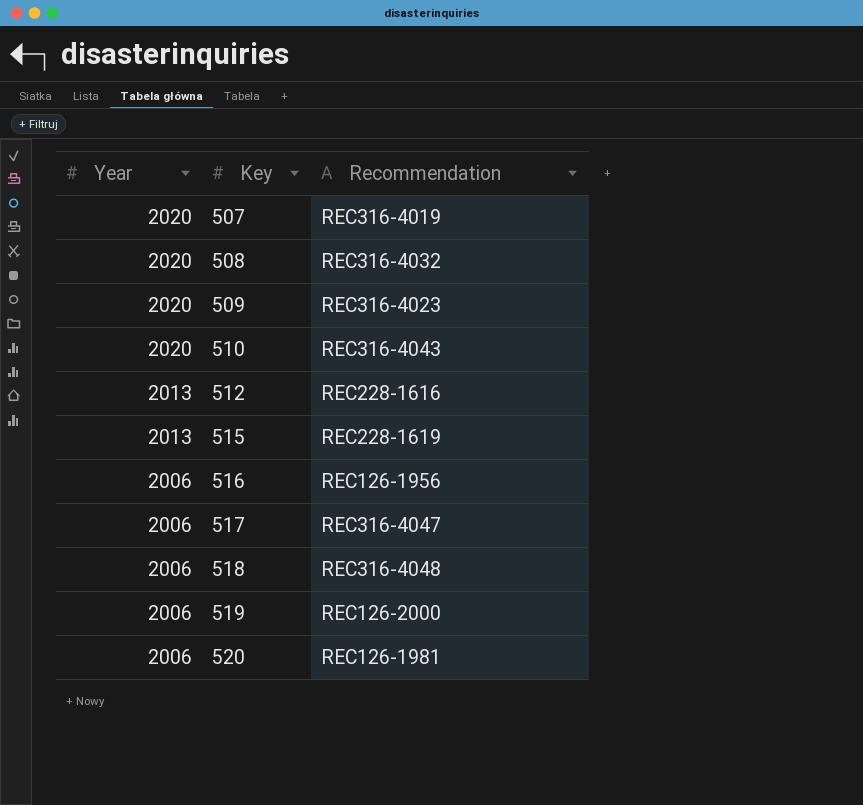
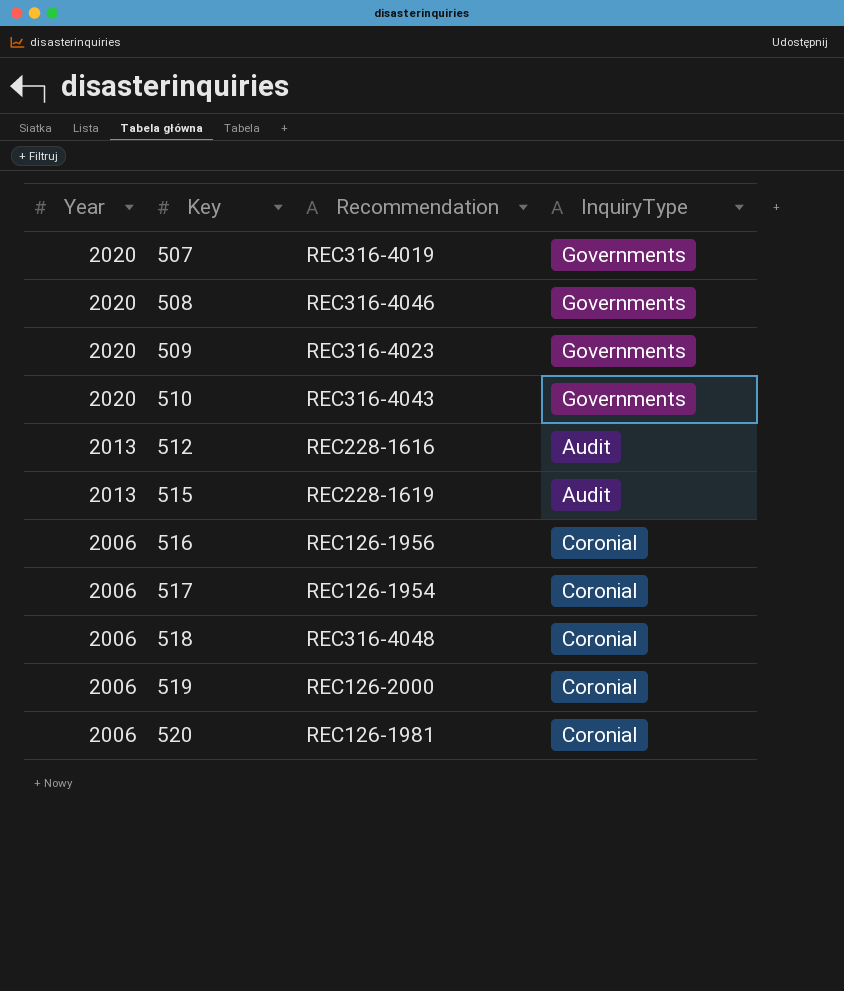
column InquiryType | position: none -> 4
508 | Recommendation: REC316-4032 -> REC316-4046
517 | Recommendation: REC316-4047 -> REC126-1954

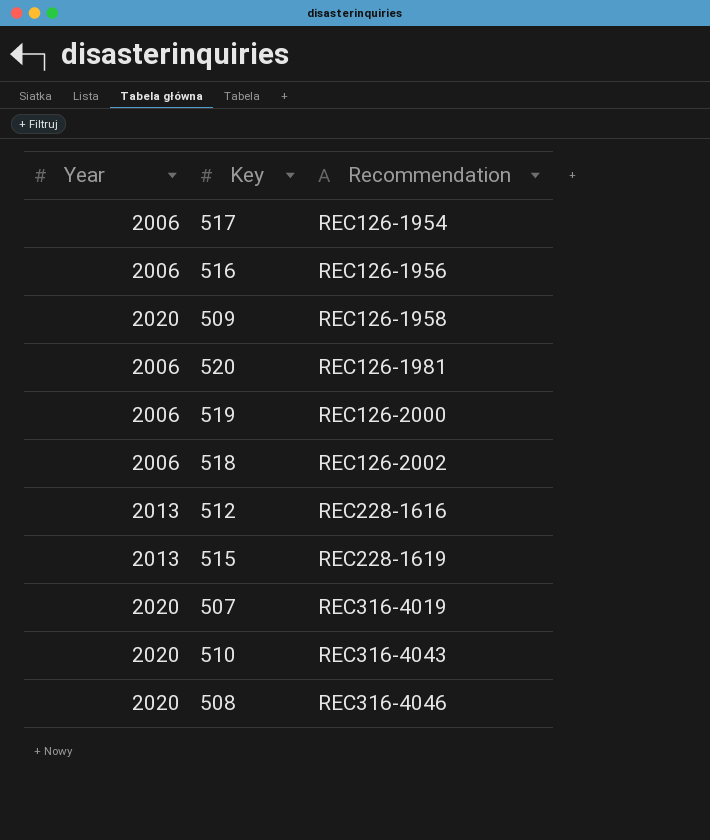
row order: Year descending -> Recommendation ascending
column InquiryType | position: 4 -> none
509 | Recommendation: REC316-4023 -> REC126-1958
518 | Recommendation: REC316-4048 -> REC126-2002

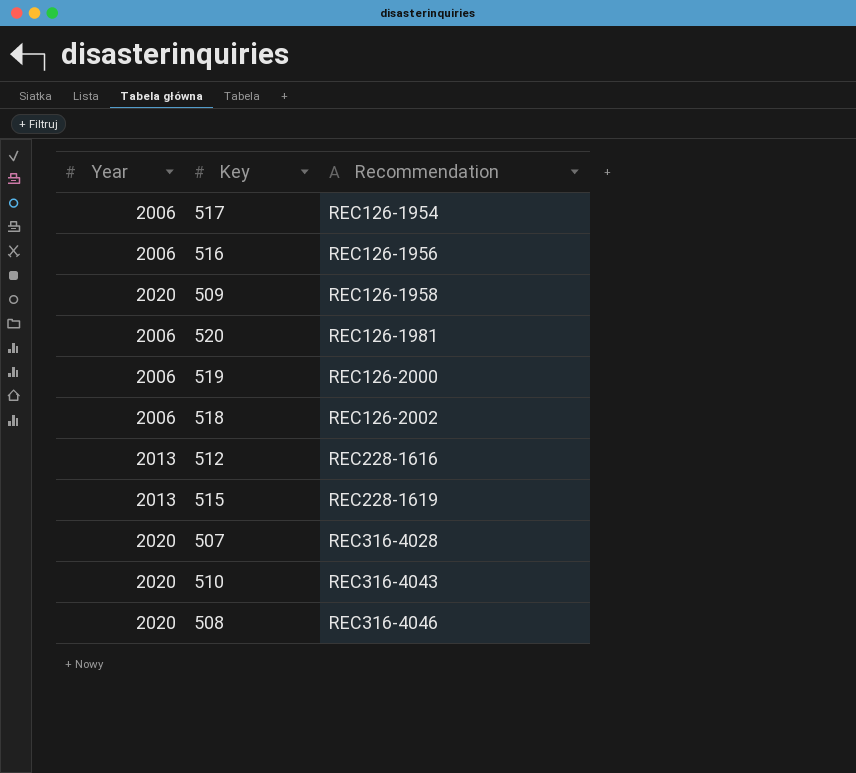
507 | Recommendation: REC316-4019 -> REC316-4028

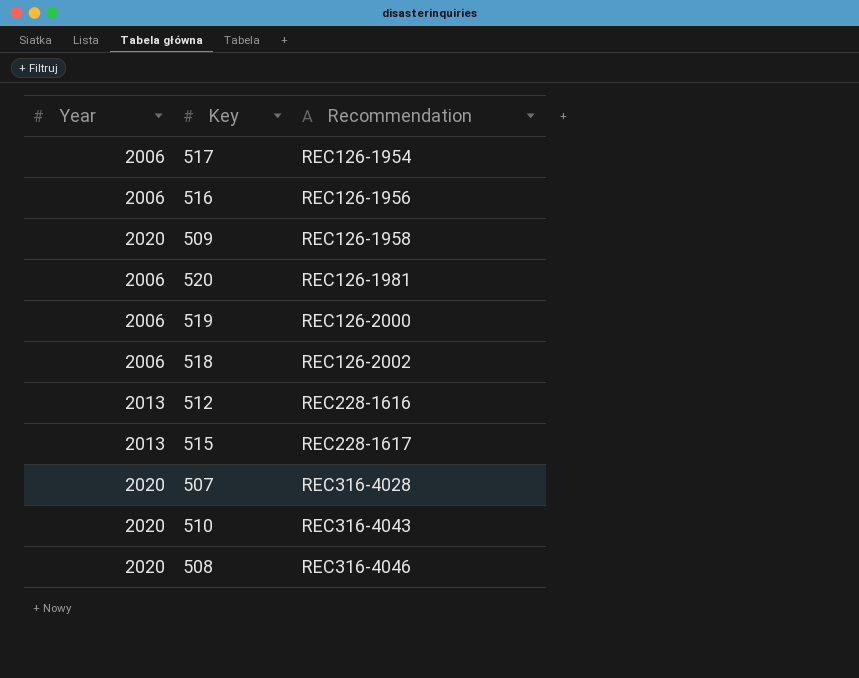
515 | Recommendation: REC228-1619 -> REC228-1617

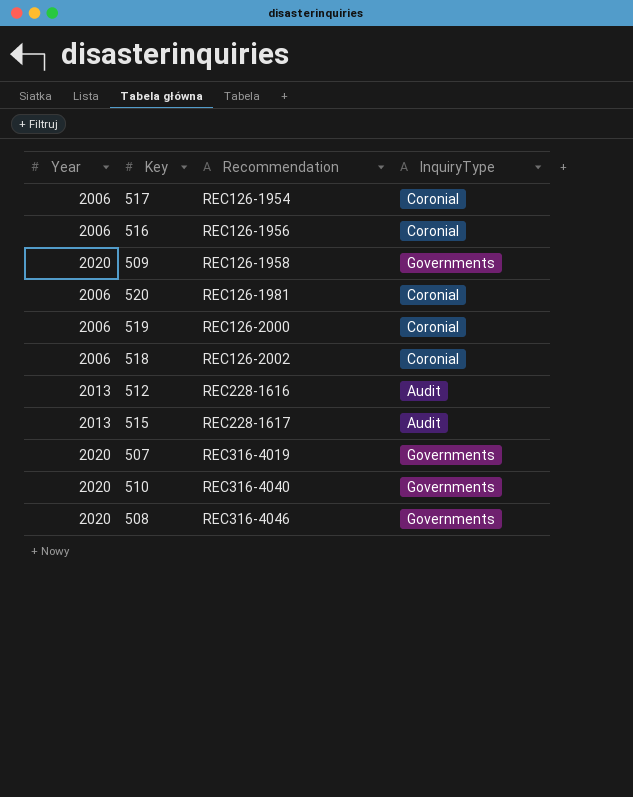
column InquiryType | position: none -> 4
507 | Recommendation: REC316-4028 -> REC316-4019
510 | Recommendation: REC316-4043 -> REC316-4040

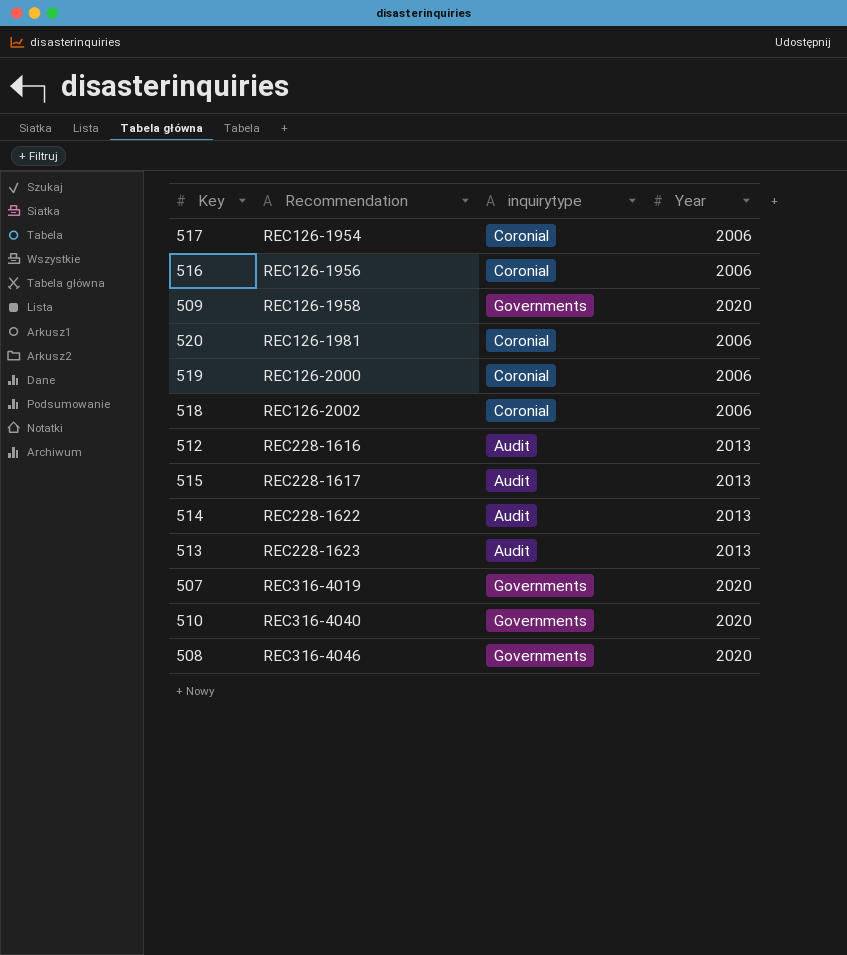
column name: InquiryType -> inquirytype
column Year | position: 1 -> 4
row 514: none -> REC228-1622 | Audit | 2013
row 513: none -> REC228-1623 | Audit | 2013

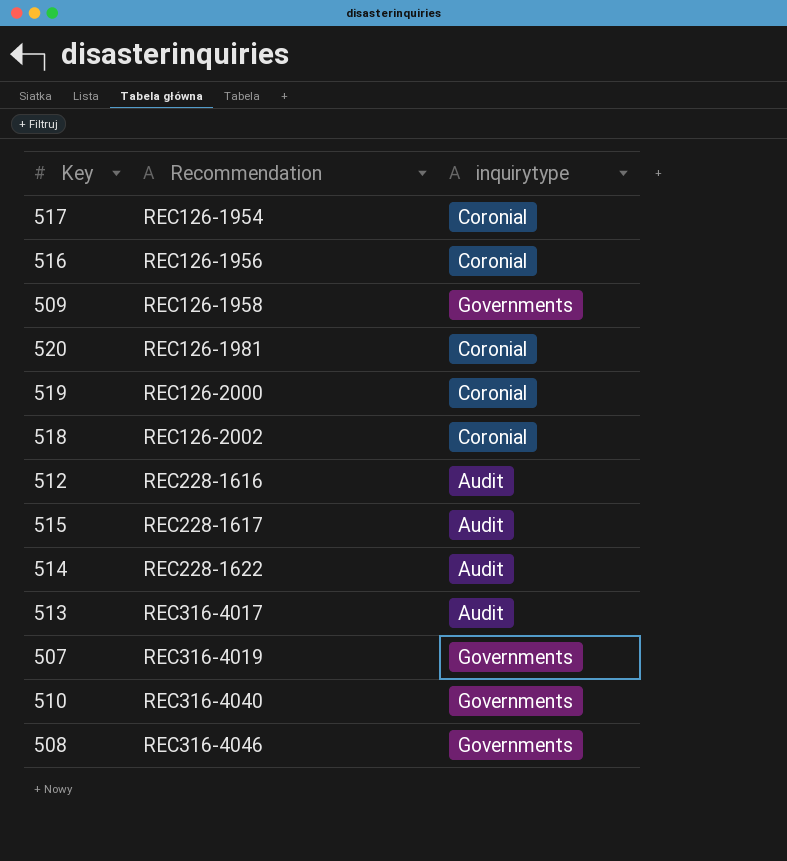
column Year | position: 4 -> none
513 | Recommendation: REC228-1623 -> REC316-4017

